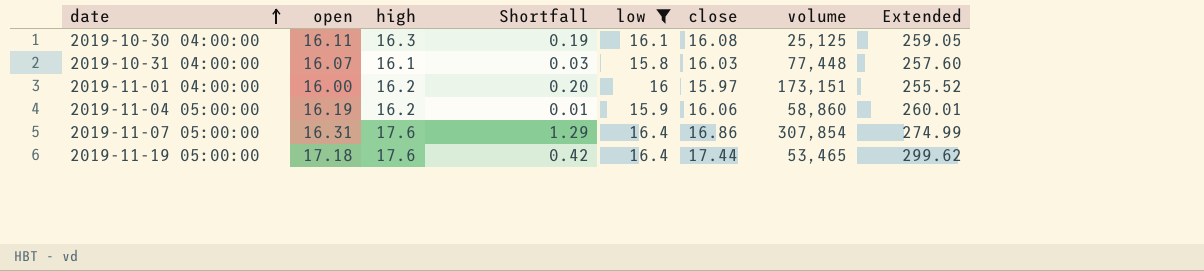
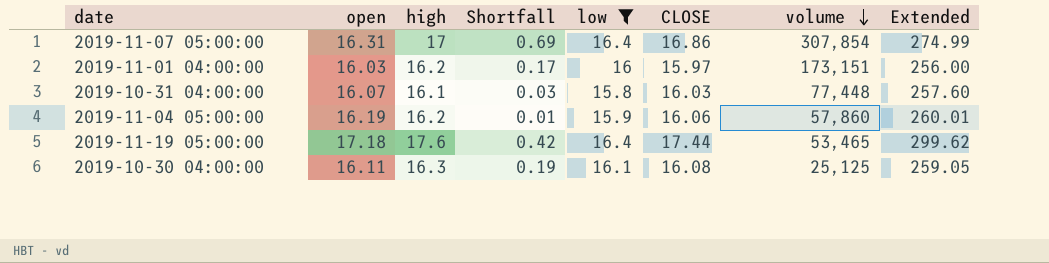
row order: date ascending -> volume descending
column name: close -> CLOSE
2019-11-07 05:00:00 | high: 17.6 -> 17
2019-11-07 05:00:00 | Shortfall: 1.29 -> 0.69
2019-11-01 04:00:00 | open: 16.00 -> 16.03
2019-11-01 04:00:00 | Shortfall: 0.20 -> 0.17
2019-11-01 04:00:00 | Extended: 255.52 -> 256.00
2019-11-04 05:00:00 | volume: 58,860 -> 57,860

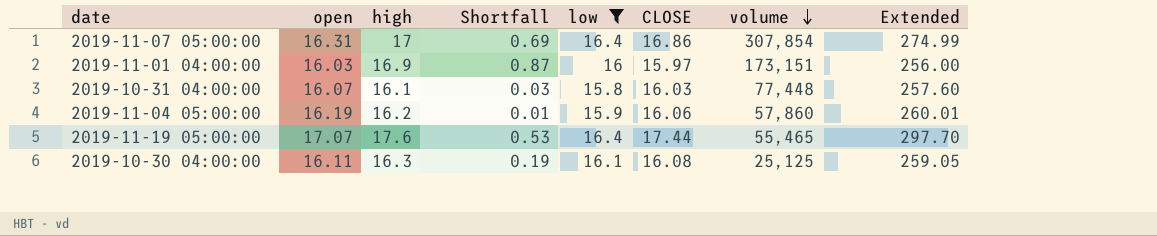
2019-11-01 04:00:00 | high: 16.2 -> 16.9
2019-11-01 04:00:00 | Shortfall: 0.17 -> 0.87
2019-11-19 05:00:00 | open: 17.18 -> 17.07
2019-11-19 05:00:00 | Shortfall: 0.42 -> 0.53
2019-11-19 05:00:00 | volume: 53,465 -> 55,465
2019-11-19 05:00:00 | Extended: 299.62 -> 297.70

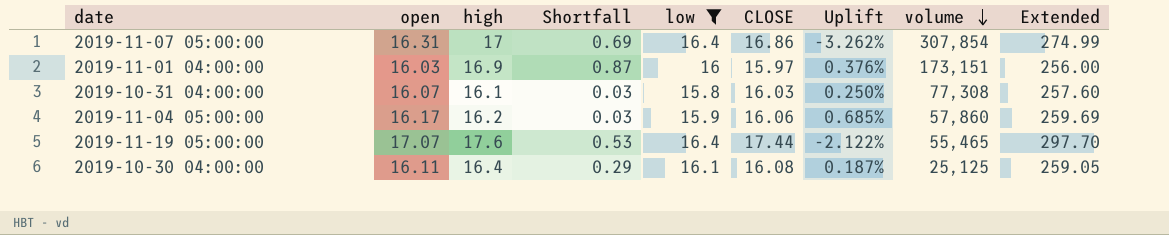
column Uplift | formula: none -> ([open] - [CLOSE]) / [CLOSE]
2019-10-31 04:00:00 | volume: 77,448 -> 77,308
2019-11-04 05:00:00 | open: 16.19 -> 16.17
2019-11-04 05:00:00 | Shortfall: 0.01 -> 0.03
2019-11-04 05:00:00 | Extended: 260.01 -> 259.69
2019-10-30 04:00:00 | high: 16.3 -> 16.4
2019-10-30 04:00:00 | Shortfall: 0.19 -> 0.29

